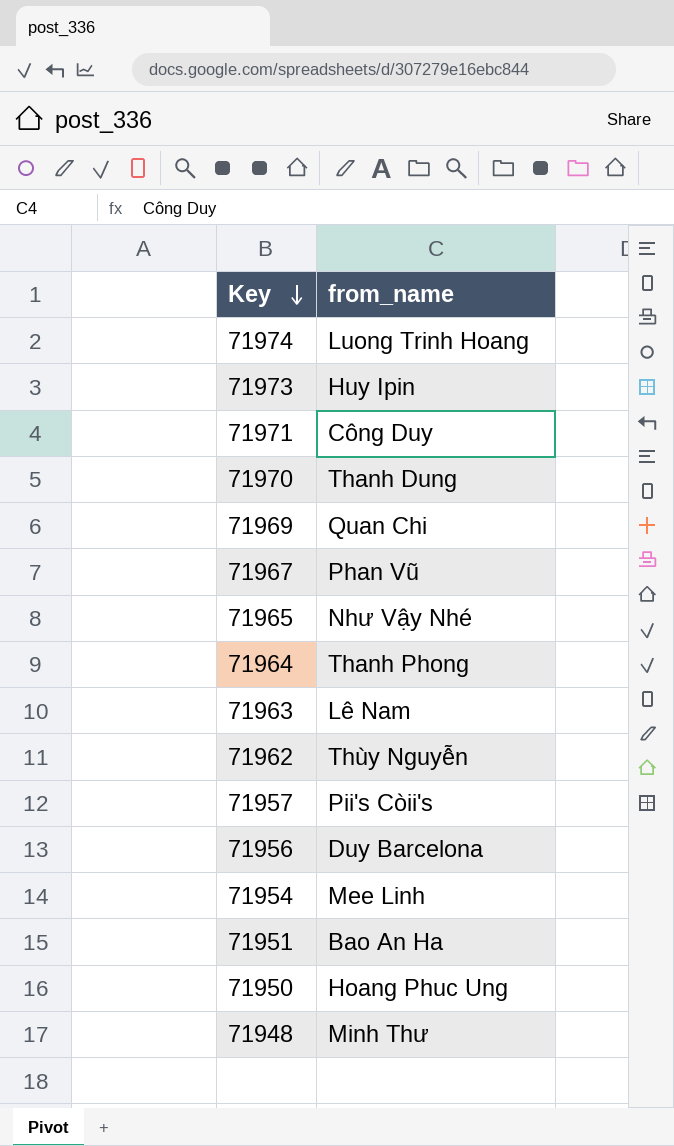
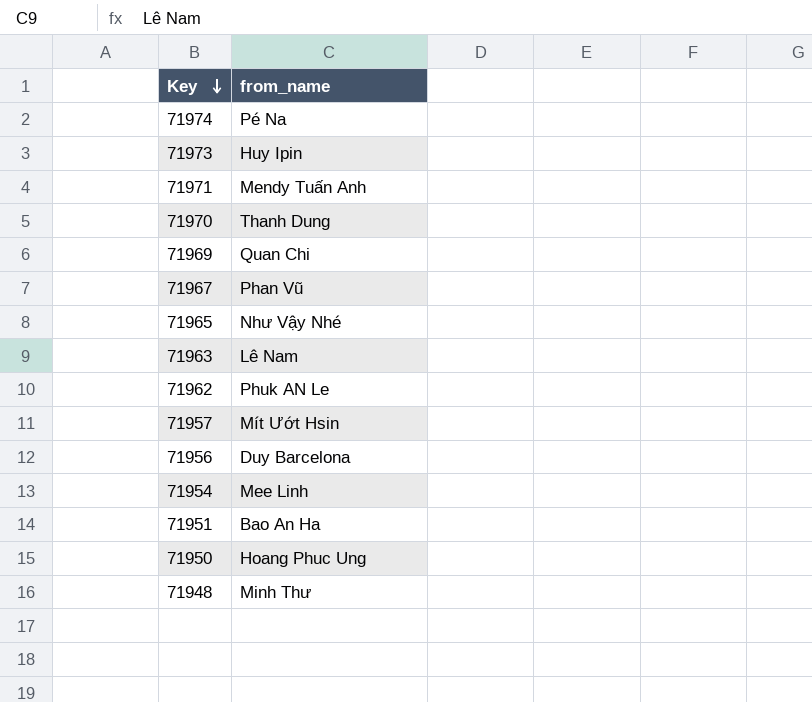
row 71964: Thanh Phong -> none
71974 | from_name: Luong Trinh Hoang -> Pé Na
71971 | from_name: Công Duy -> Mendy Tuấn Anh
71962 | from_name: Thùy Nguyễn -> Phuk AN Le
71957 | from_name: Pii's Còii's -> Mít Ướt Hsin

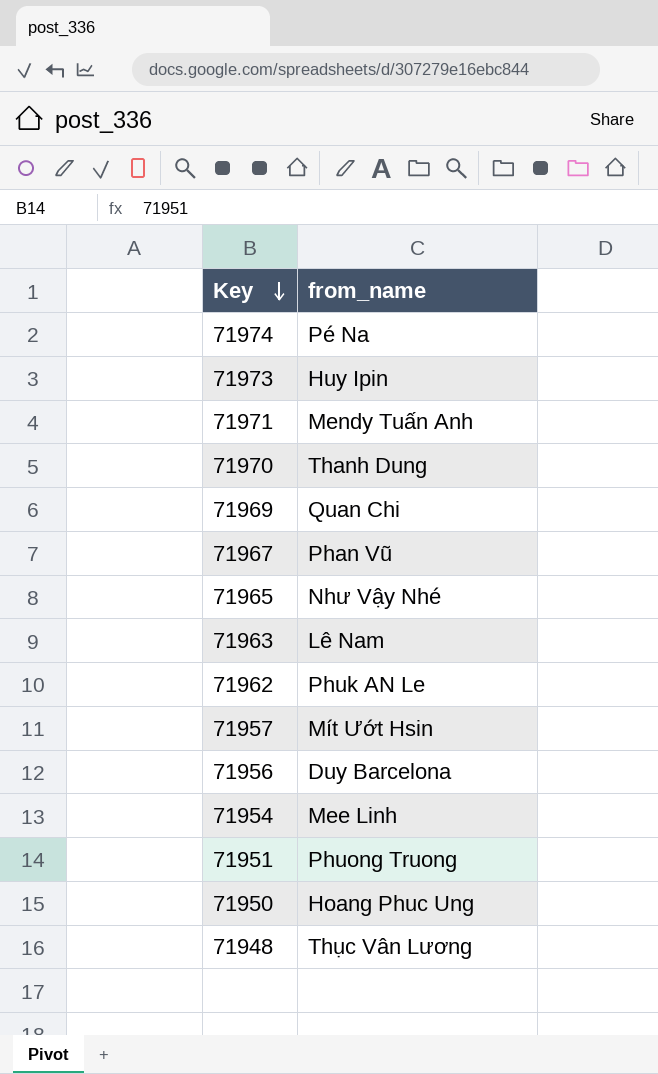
71951 | from_name: Bao An Ha -> Phuong Truong
71948 | from_name: Minh Thư -> Thục Vân Lương

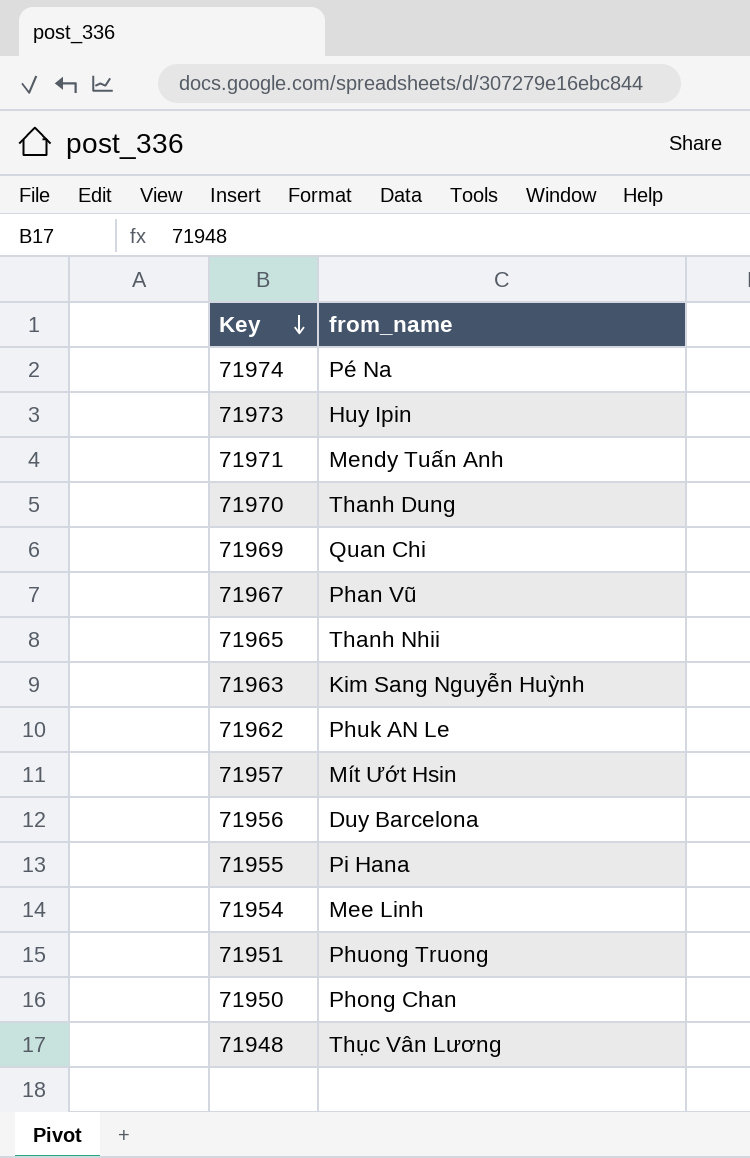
71965 | from_name: Như Vậy Nhé -> Thanh Nhii
71963 | from_name: Lê Nam -> Kim Sang Nguyễn Huỳnh
row 71955: none -> Pi Hana
71950 | from_name: Hoang Phuc Ung -> Phong Chan

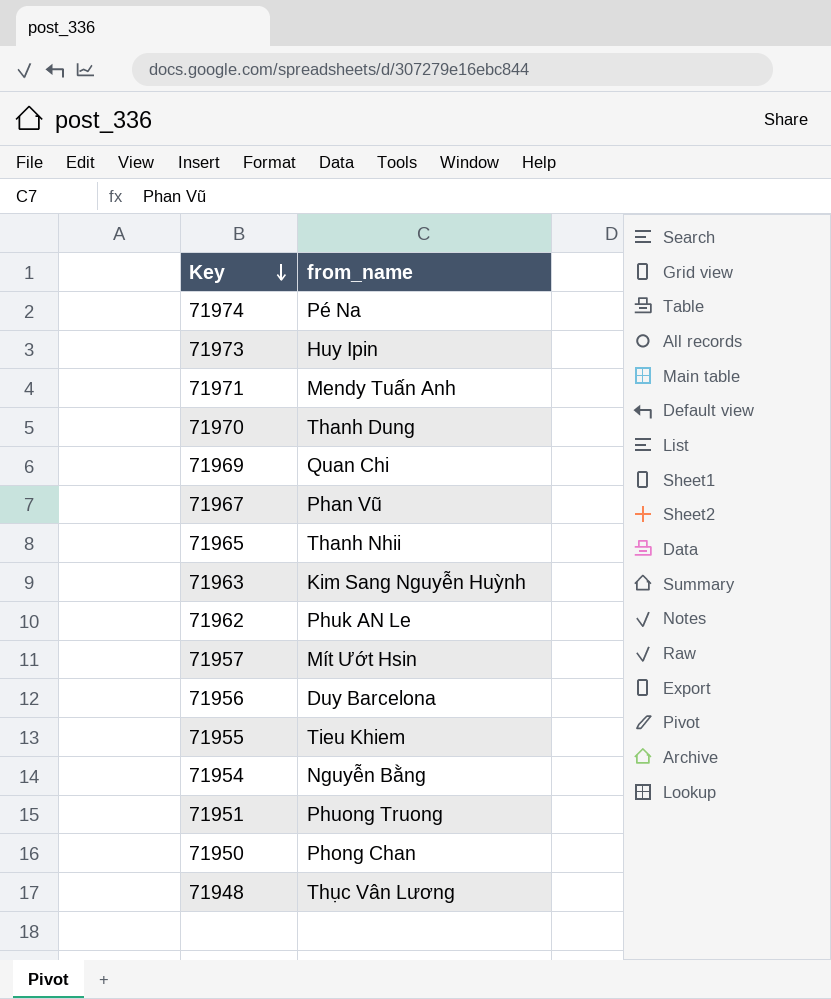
71955 | from_name: Pi Hana -> Tieu Khiem
71954 | from_name: Mee Linh -> Nguyễn Bằng

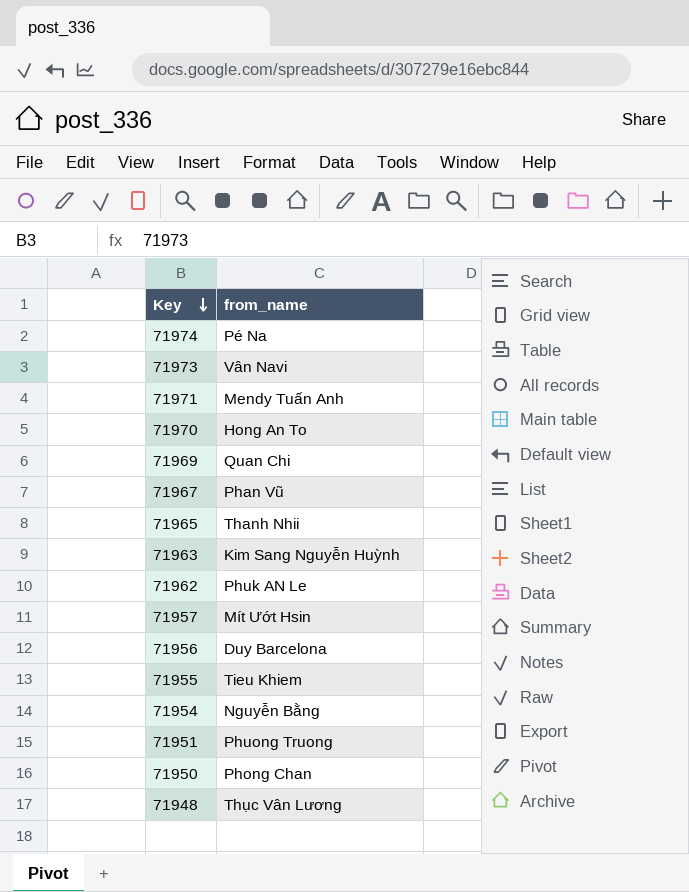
71973 | from_name: Huy Ipin -> Vân Navi
71970 | from_name: Thanh Dung -> Hong An To

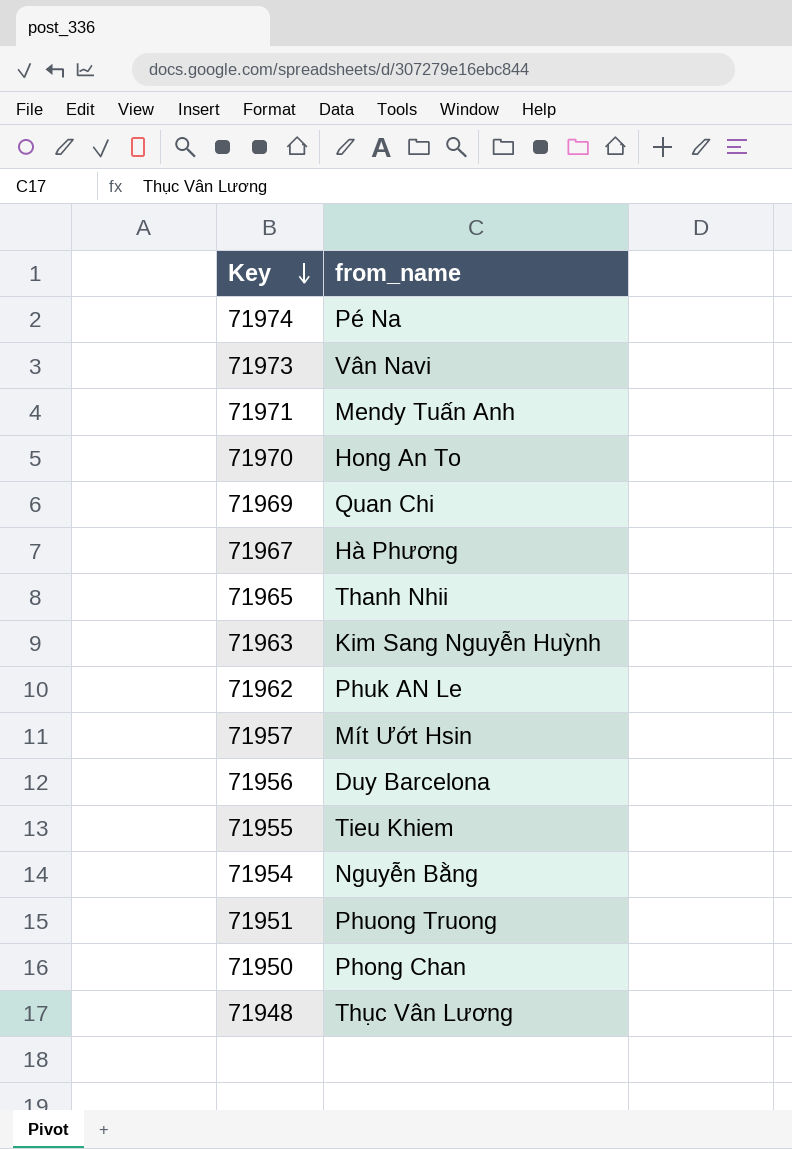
71967 | from_name: Phan Vũ -> Hà Phương

